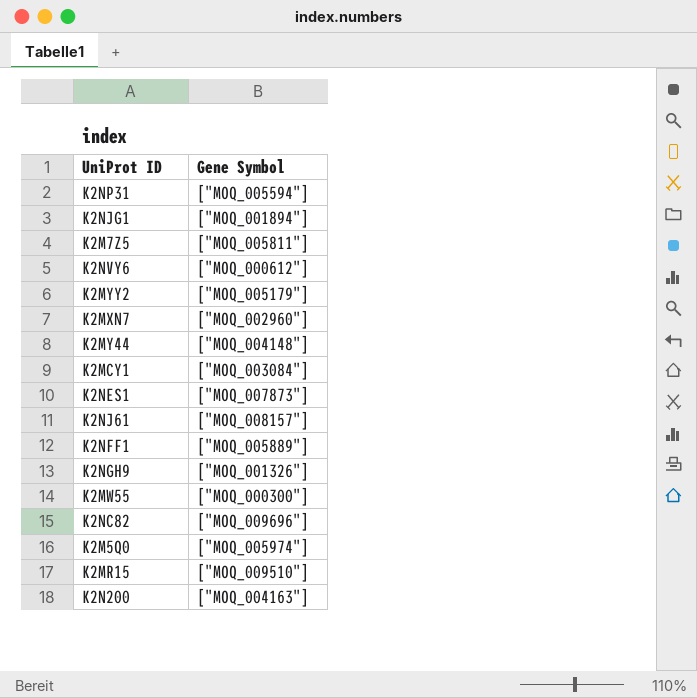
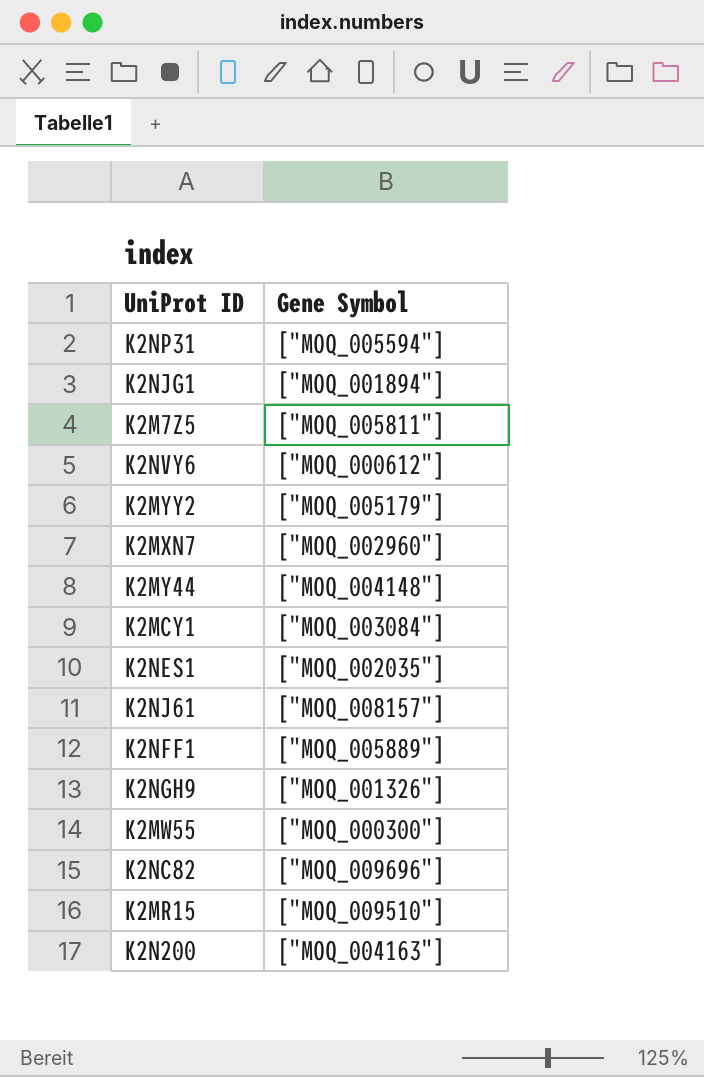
row K2M5Q0: ["MOQ_005974"] -> none
K2NES1 | Gene Symbol: ["MOQ_007873"] -> ["MOQ_002035"]

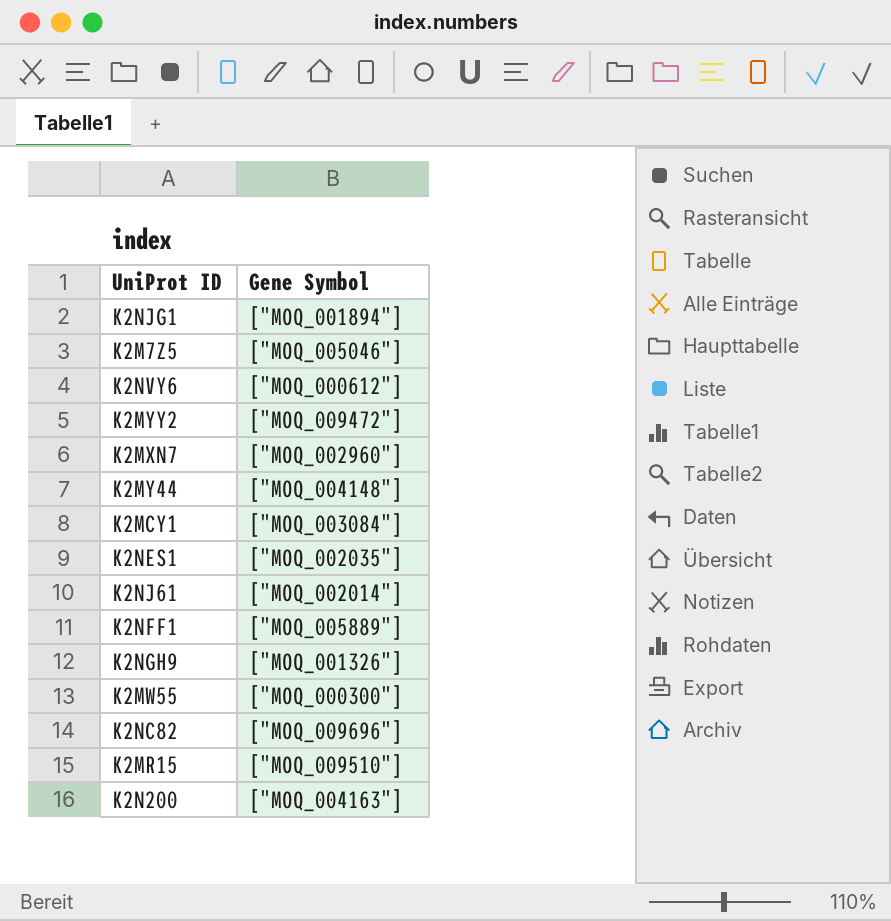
row K2NP31: ["MOQ_005594"] -> none
K2M7Z5 | Gene Symbol: ["MOQ_005811"] -> ["MOQ_005046"]
K2MYY2 | Gene Symbol: ["MOQ_005179"] -> ["MOQ_009472"]
K2NJ61 | Gene Symbol: ["MOQ_008157"] -> ["MOQ_002014"]

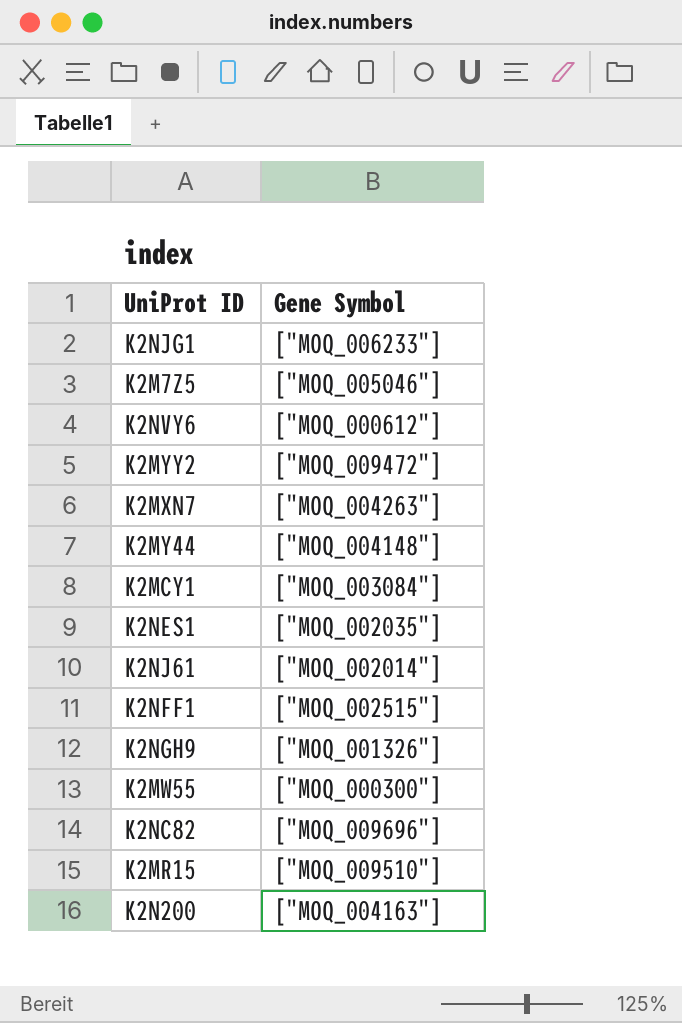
K2NJG1 | Gene Symbol: ["MOQ_001894"] -> ["MOQ_006233"]
K2MXN7 | Gene Symbol: ["MOQ_002960"] -> ["MOQ_004263"]
K2NFF1 | Gene Symbol: ["MOQ_005889"] -> ["MOQ_002515"]

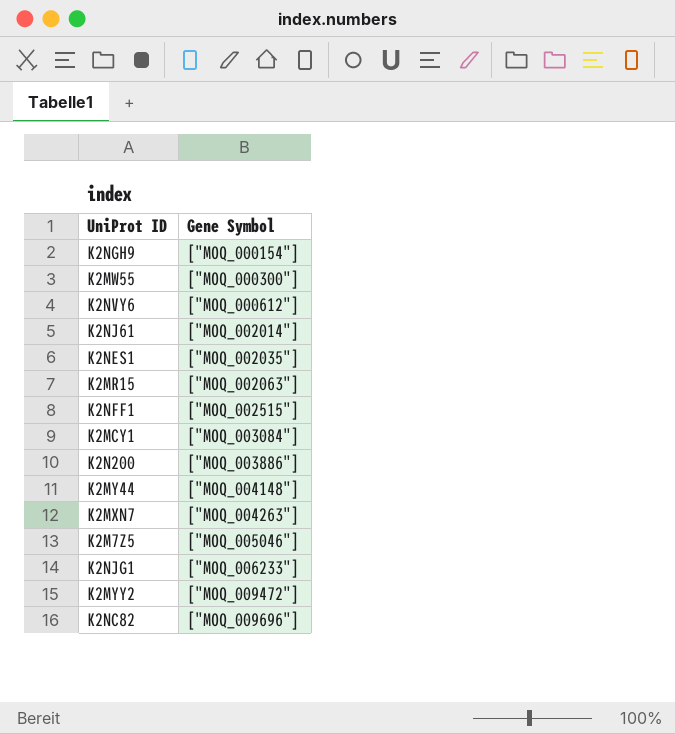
row order: none -> Gene Symbol ascending
K2NGH9 | Gene Symbol: ["MOQ_001326"] -> ["MOQ_000154"]
K2MR15 | Gene Symbol: ["MOQ_009510"] -> ["MOQ_002063"]
K2N200 | Gene Symbol: ["MOQ_004163"] -> ["MOQ_003886"]

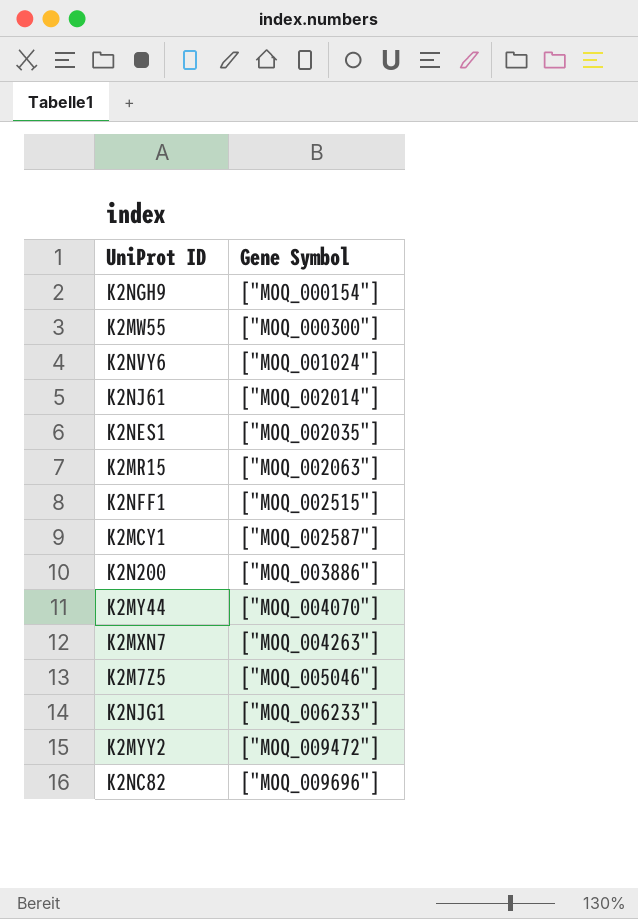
K2NVY6 | Gene Symbol: ["MOQ_000612"] -> ["MOQ_001024"]
K2MCY1 | Gene Symbol: ["MOQ_003084"] -> ["MOQ_002587"]
K2MY44 | Gene Symbol: ["MOQ_004148"] -> ["MOQ_004070"]

